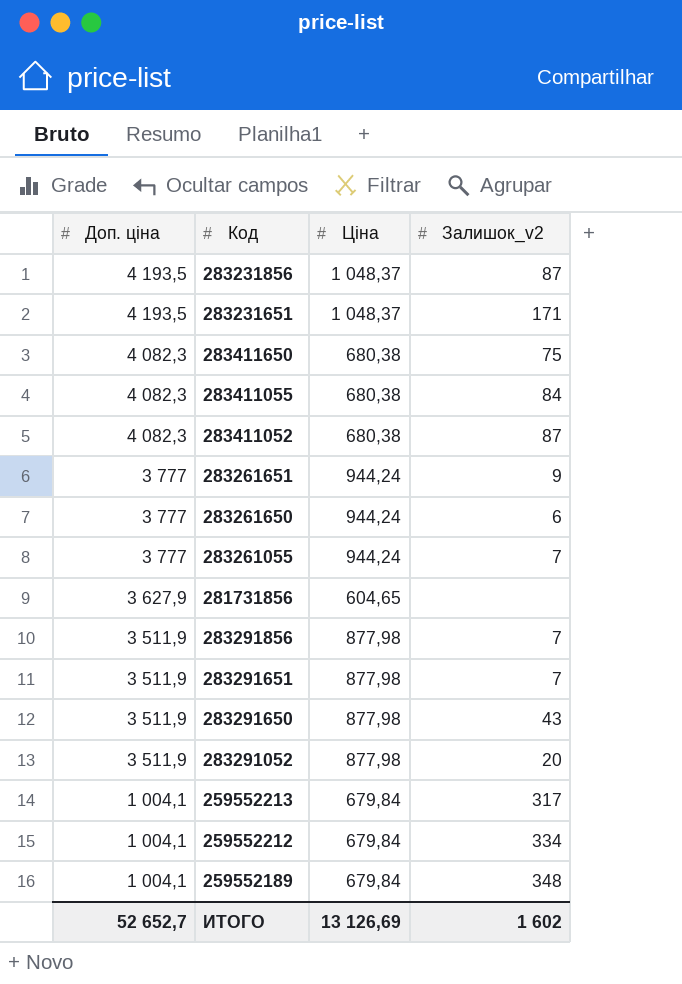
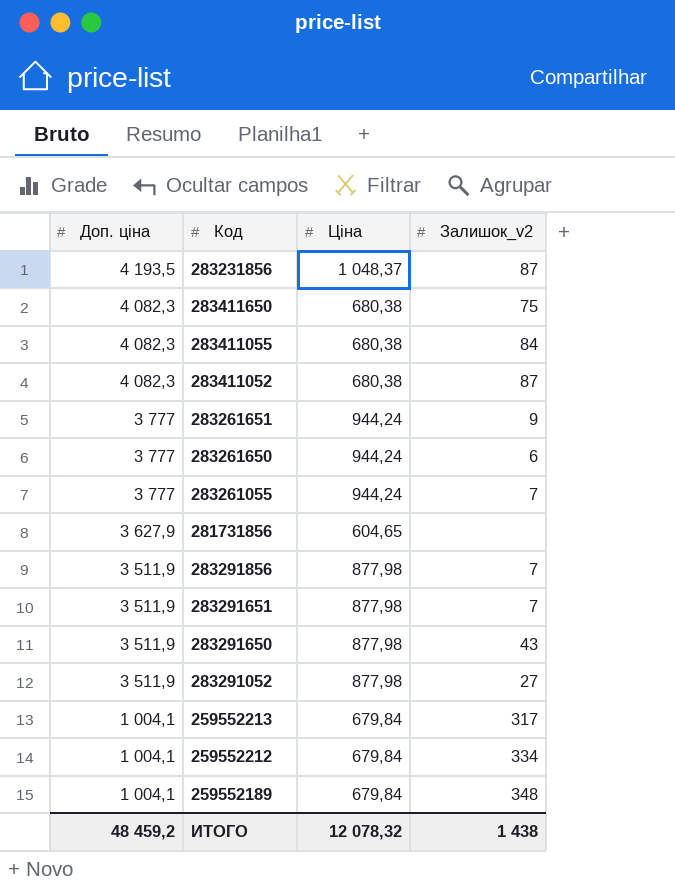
row 283231651: 4 193,5 | 1 048,37 | 171 -> none
283291052 | Залишок_v2: 20 -> 27
ИТОГО | Доп. ціна: 52 652,7 -> 48 459,2
ИТОГО | Ціна: 13 126,69 -> 12 078,32
ИТОГО | Залишок_v2: 1 602 -> 1 438

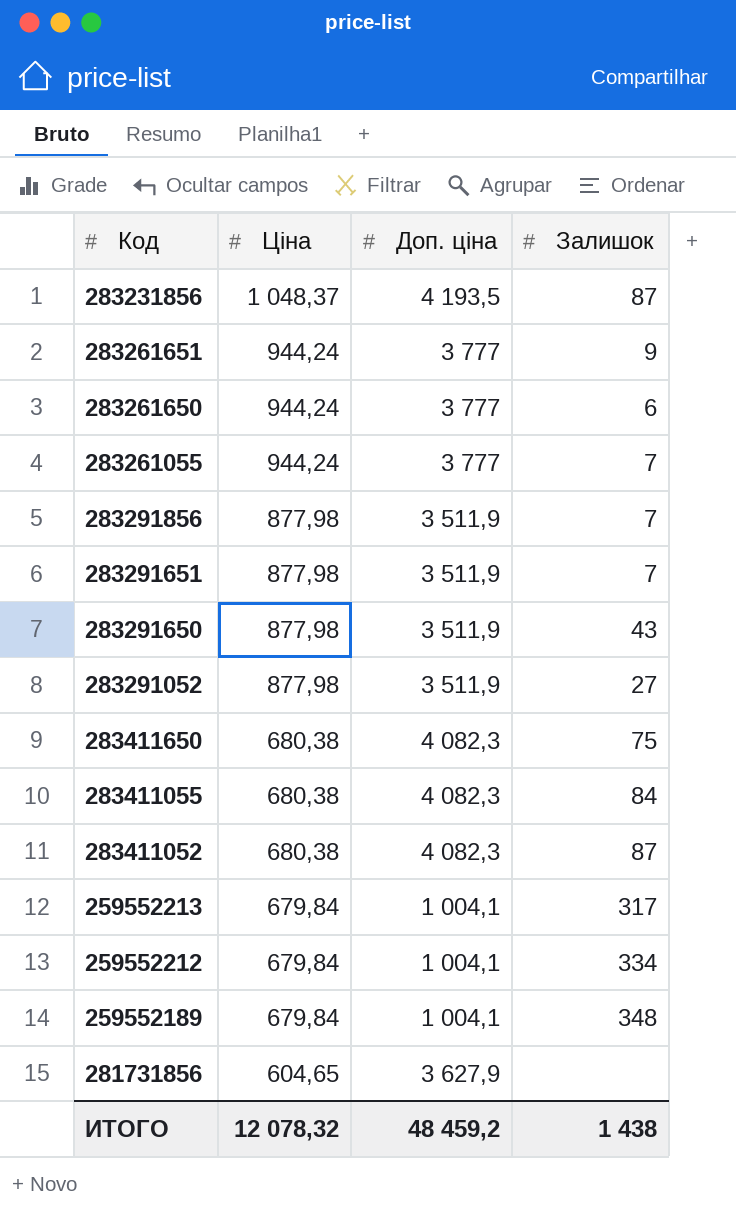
row order: Доп. ціна descending -> Ціна descending
column Доп. ціна | position: 1 -> 3
column name: Залишок_v2 -> Залишок

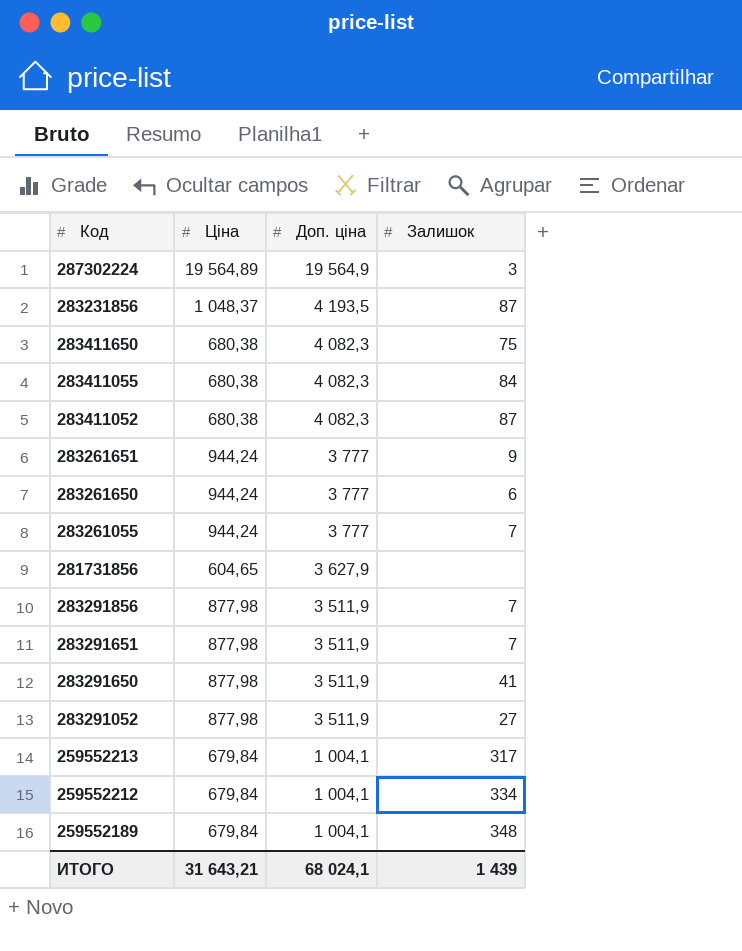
row order: Ціна descending -> Доп. ціна descending
row 287302224: none -> 19 564,89 | 19 564,9 | 3
283291650 | Залишок: 43 -> 41
ИТОГО | Ціна: 12 078,32 -> 31 643,21
ИТОГО | Доп. ціна: 48 459,2 -> 68 024,1
ИТОГО | Залишок: 1 438 -> 1 439

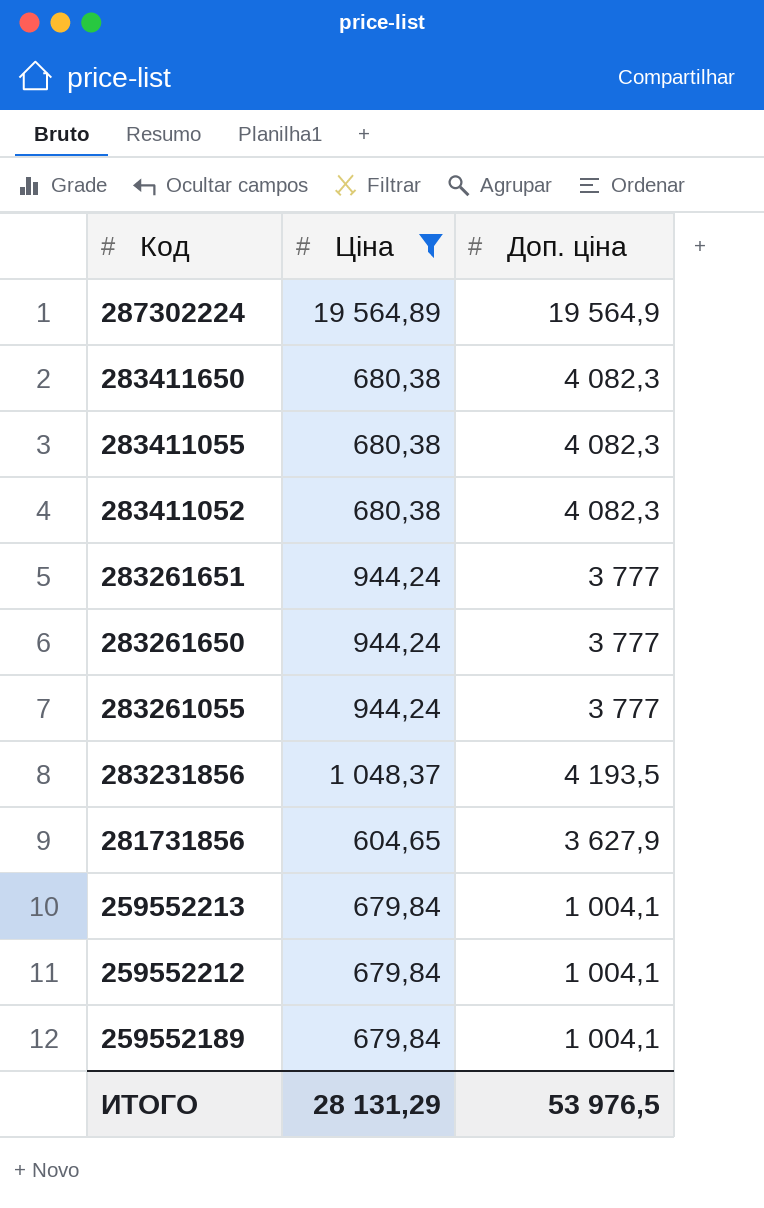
filter: none -> Ціна != 877,98
row order: Доп. ціна descending -> Код descending
column Залишок | position: 4 -> none
ИТОГО | Ціна: 31 643,21 -> 28 131,29
ИТОГО | Доп. ціна: 68 024,1 -> 53 976,5

